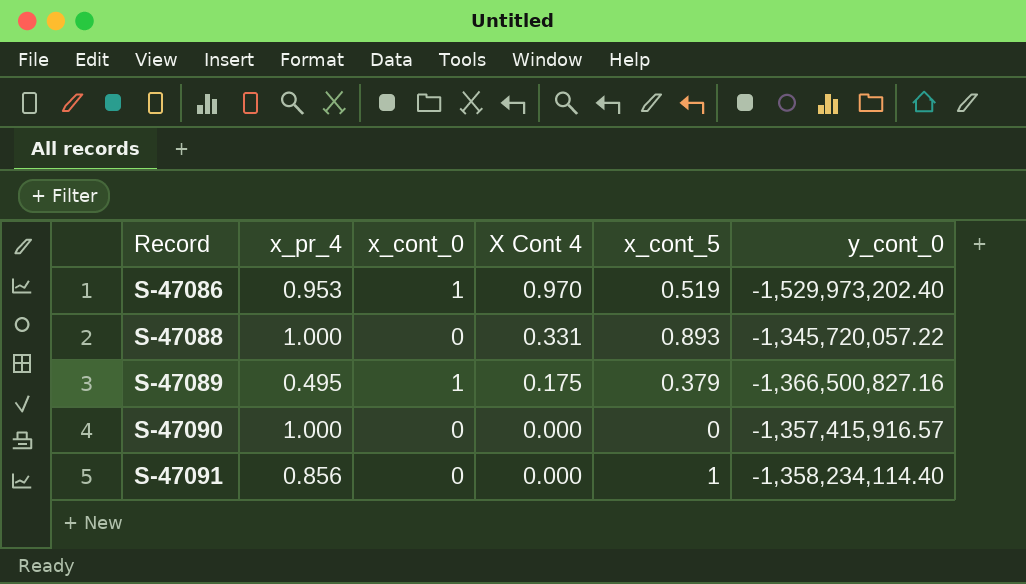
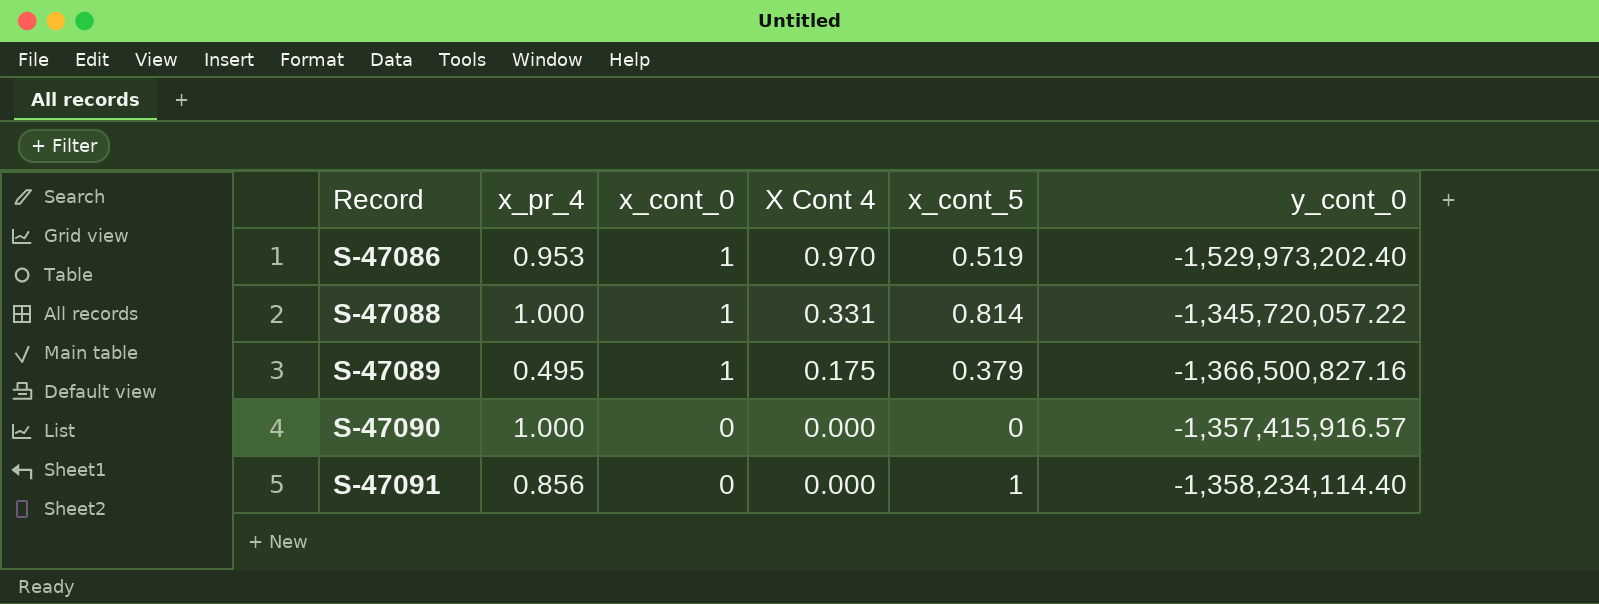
S-47088 | x_cont_0: 0 -> 1
S-47088 | x_cont_5: 0.893 -> 0.814

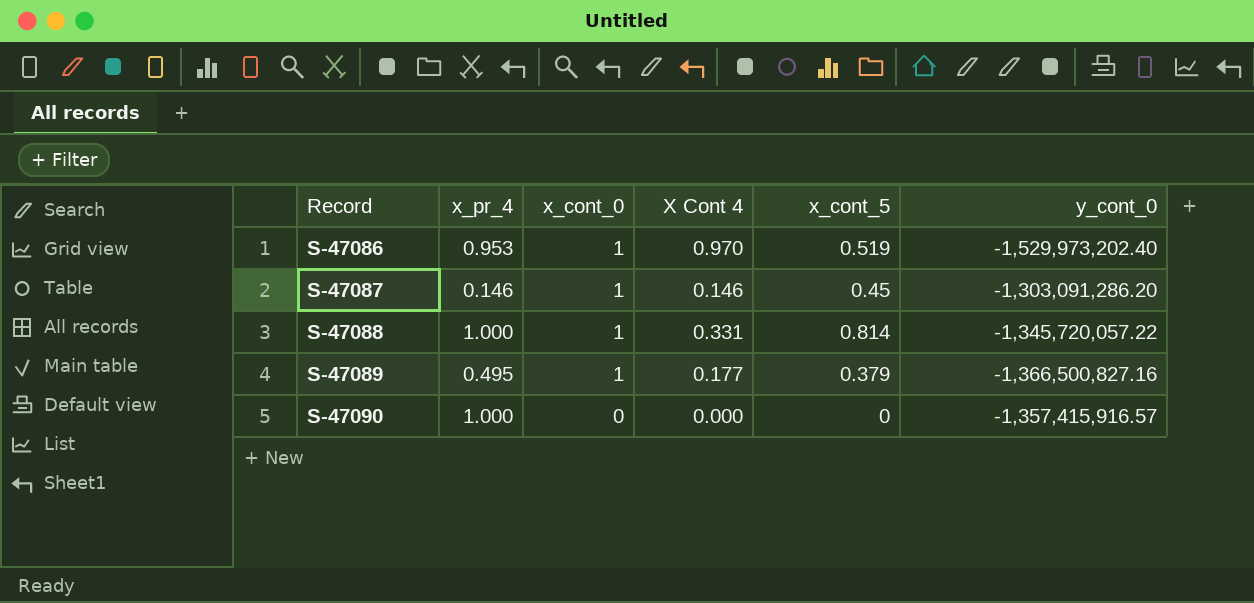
row S-47091: 0.856 | 0 | 0.000 | 1 | -1,358,234,114.40 -> none
row S-47087: none -> 0.146 | 1 | 0.146 | 0.45 | -1,303,091,286.20
S-47089 | X Cont 4: 0.175 -> 0.177

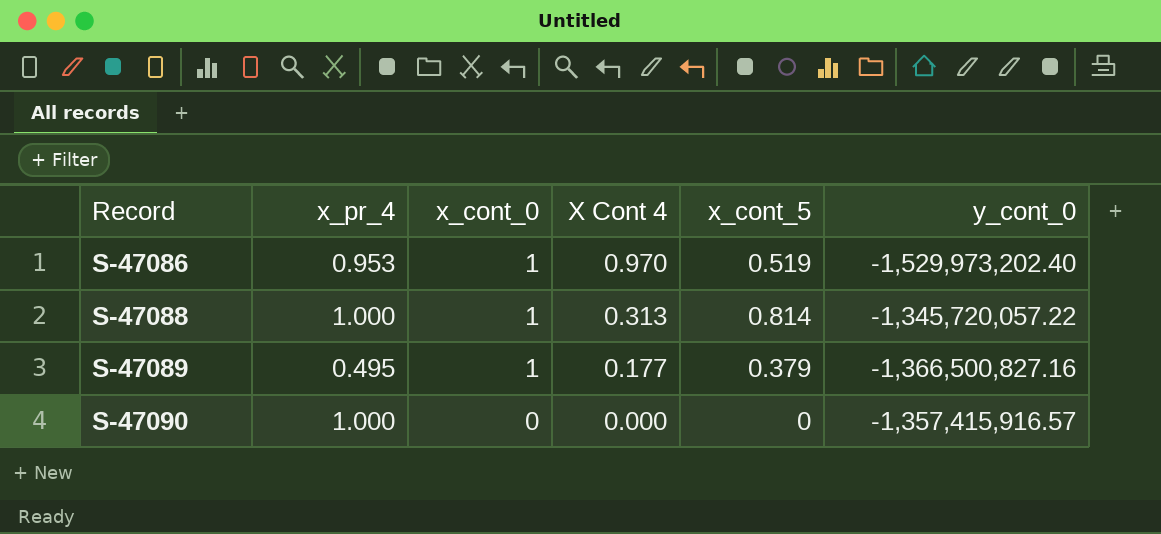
row S-47087: 0.146 | 1 | 0.146 | 0.45 | -1,303,091,286.20 -> none
S-47088 | X Cont 4: 0.331 -> 0.313

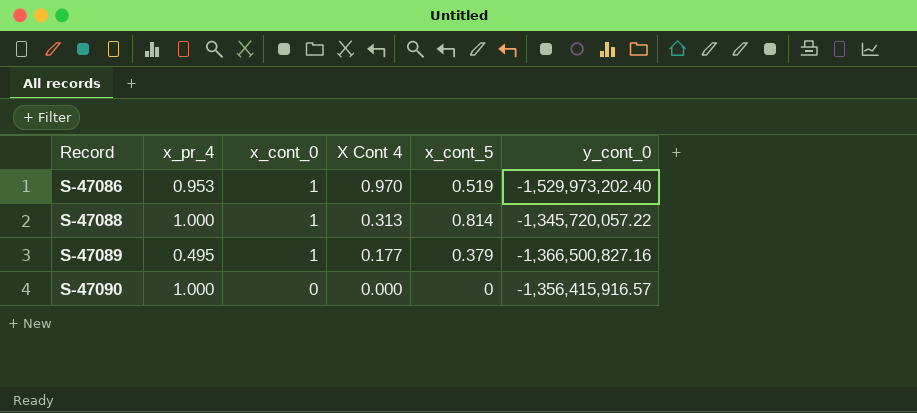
S-47090 | y_cont_0: -1,357,415,916.57 -> -1,356,415,916.57

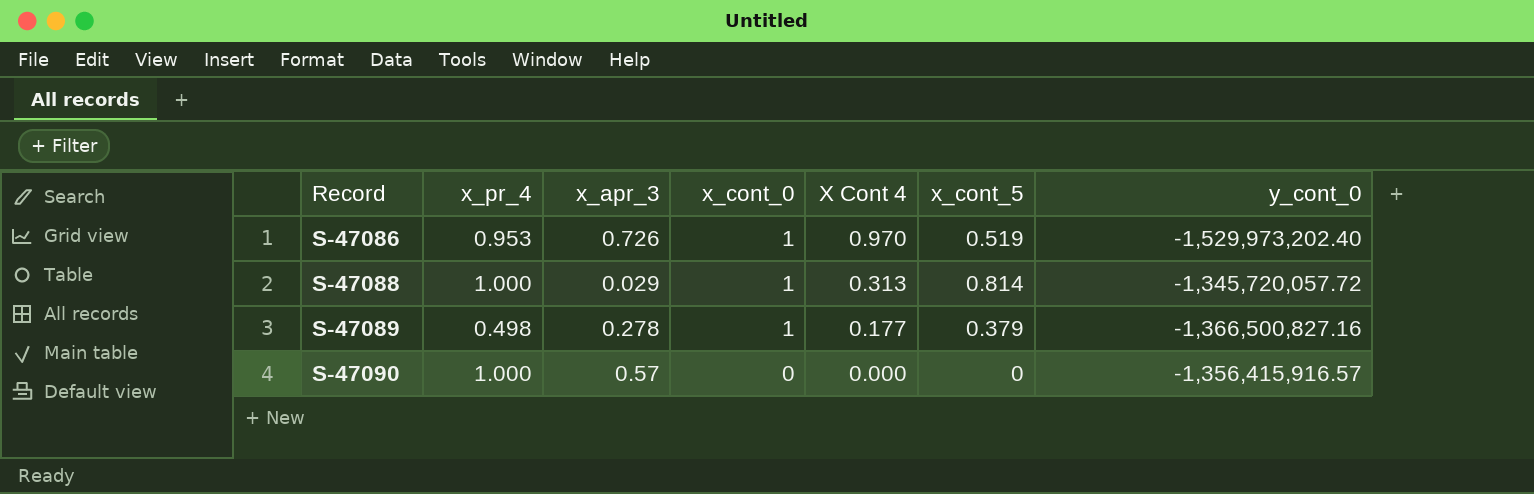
column x_apr_3 | position: none -> 3
S-47088 | y_cont_0: -1,345,720,057.22 -> -1,345,720,057.72
S-47089 | x_pr_4: 0.495 -> 0.498

